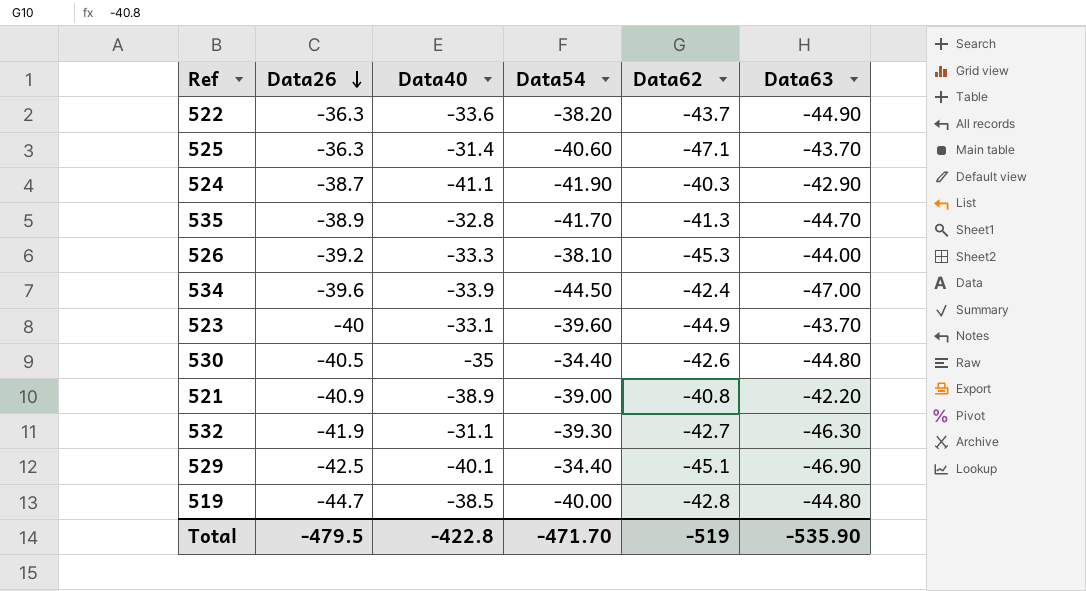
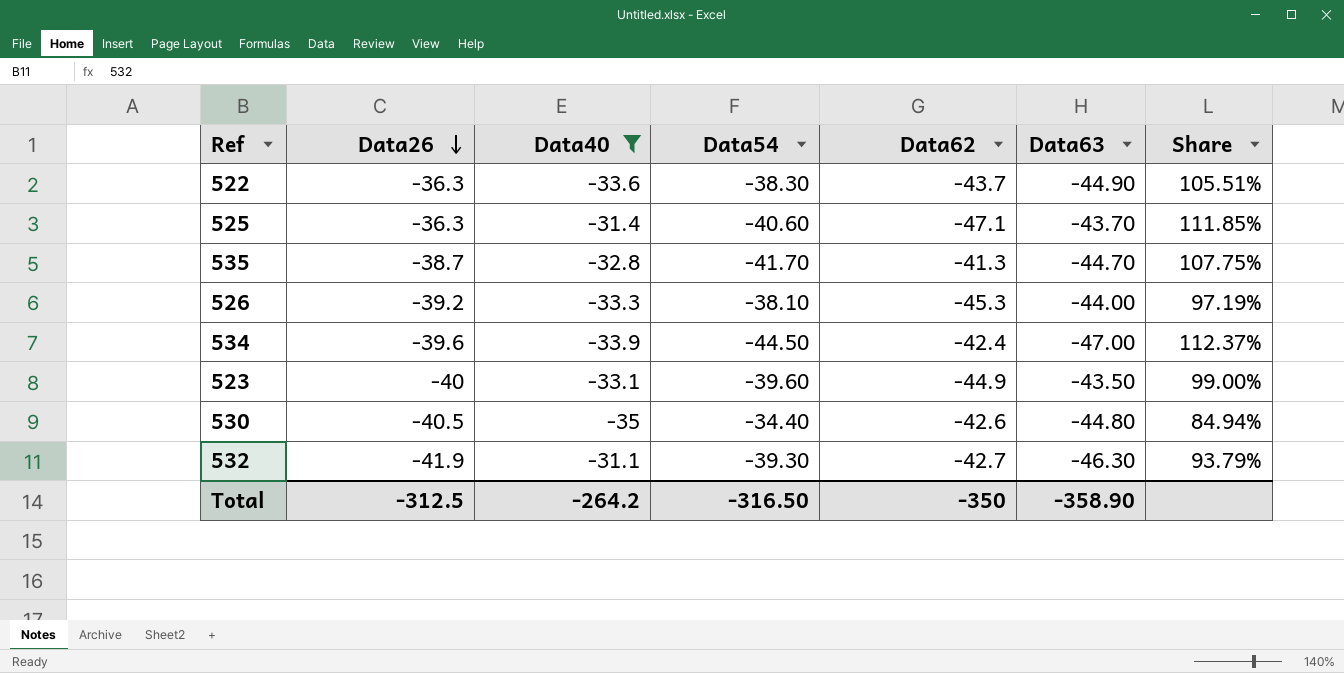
filter: none -> Data40 >= -35
column Share | formula: none -> [Data54] / [Data26]
522 | Data54: -38.20 -> -38.30
535 | Data26: -38.9 -> -38.7
523 | Data63: -43.70 -> -43.50
Total | Data26: -479.5 -> -312.5
Total | Data40: -422.8 -> -264.2
Total | Data54: -471.70 -> -316.50
Total | Data62: -519 -> -350
Total | Data63: -535.90 -> -358.90

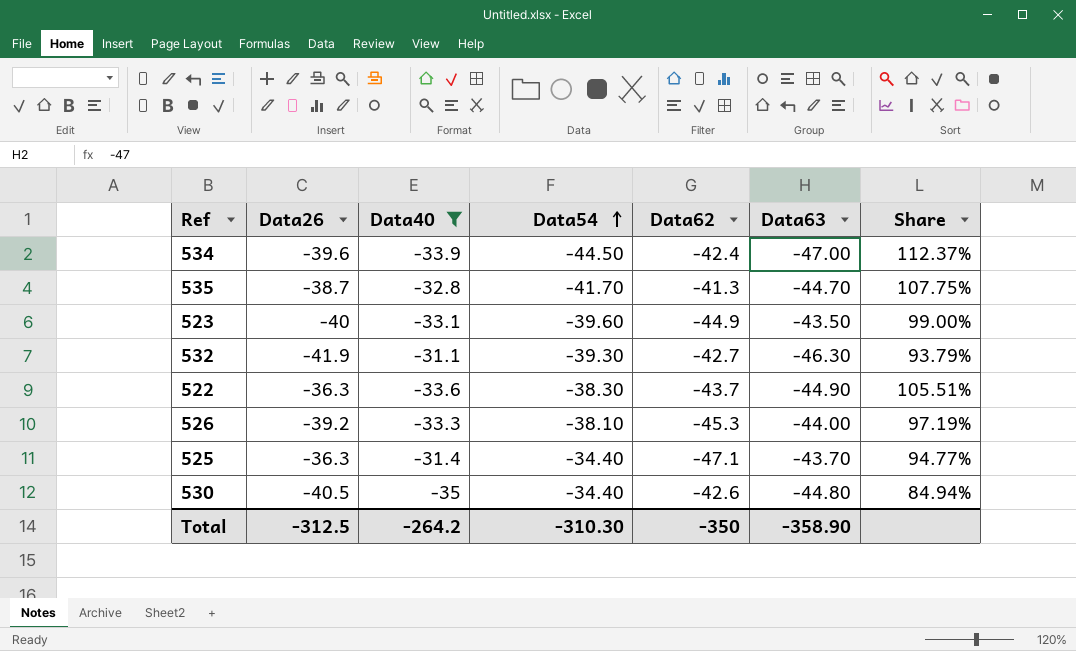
row order: Data26 descending -> Data54 ascending
525 | Data54: -40.60 -> -34.40
525 | Share: 111.85% -> 94.77%
Total | Data54: -316.50 -> -310.30

